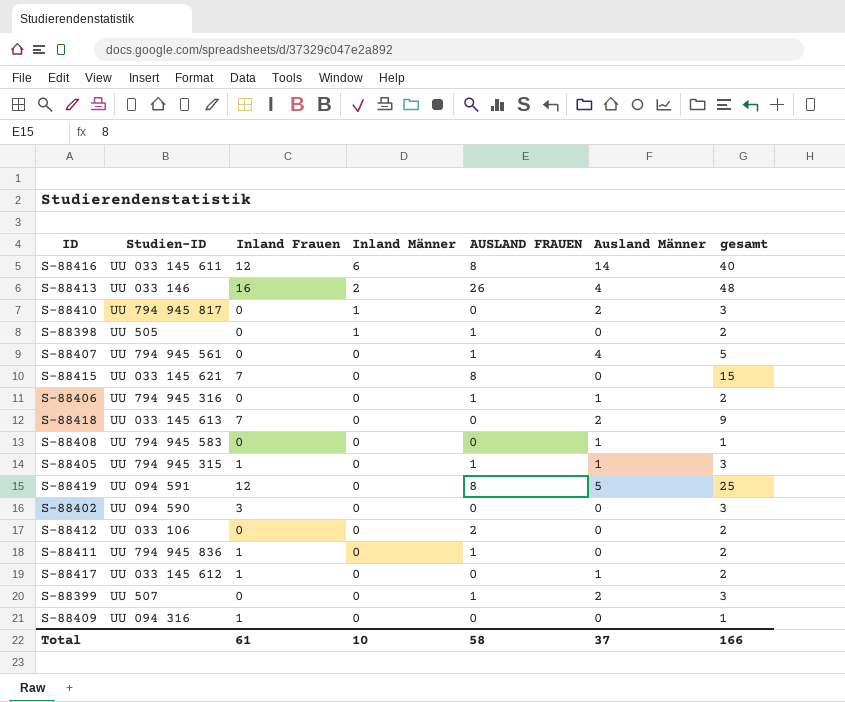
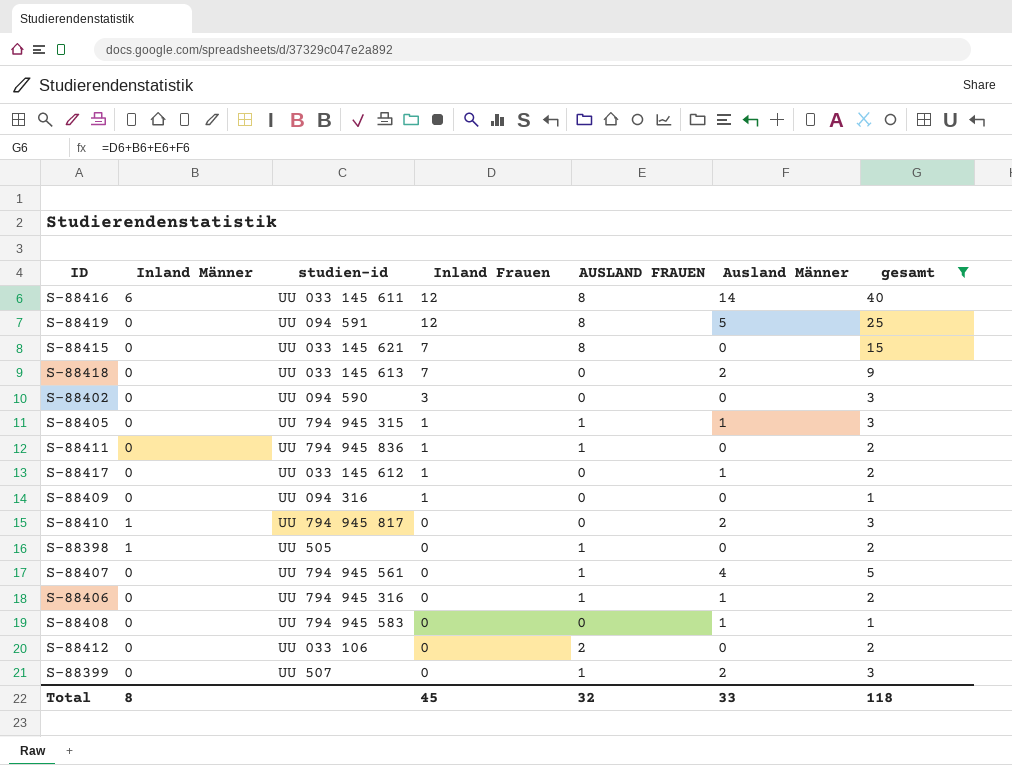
filter: none -> gesamt != 48
row order: Inland Männer descending -> Inland Frauen descending
column Inland Männer | position: 4 -> 2
column name: Studien-ID -> studien-id
Total | Inland Männer: 10 -> 8
Total | Inland Frauen: 61 -> 45
Total | AUSLAND FRAUEN: 58 -> 32
Total | Ausland Männer: 37 -> 33
Total | gesamt: 166 -> 118

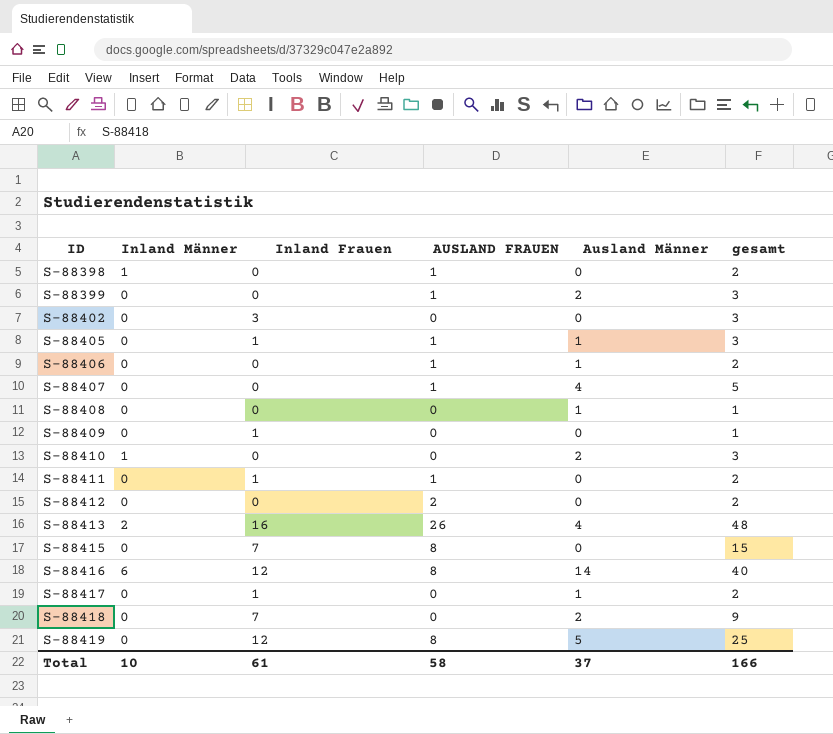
filter: gesamt != 48 -> none
row order: Inland Frauen descending -> ID ascending
column studien-id | position: 3 -> none
Total | Inland Männer: 8 -> 10
Total | Inland Frauen: 45 -> 61
Total | AUSLAND FRAUEN: 32 -> 58
Total | Ausland Männer: 33 -> 37
Total | gesamt: 118 -> 166

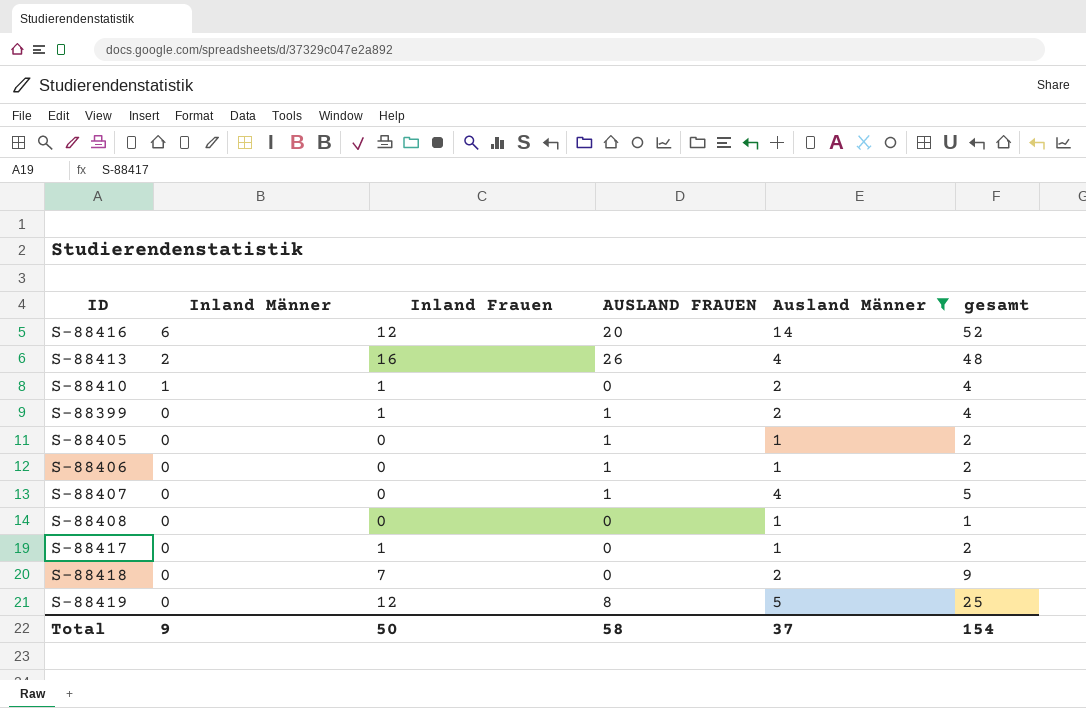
filter: none -> Ausland Männer != 0
row order: ID ascending -> Inland Männer descending
S-88416 | AUSLAND FRAUEN: 8 -> 20
S-88416 | gesamt: 40 -> 52
S-88410 | Inland Frauen: 0 -> 1
S-88410 | gesamt: 3 -> 4
S-88399 | Inland Frauen: 0 -> 1
S-88399 | gesamt: 3 -> 4
S-88405 | Inland Frauen: 1 -> 0
S-88405 | gesamt: 3 -> 2
Total | Inland Männer: 10 -> 9
Total | Inland Frauen: 61 -> 50
Total | gesamt: 166 -> 154

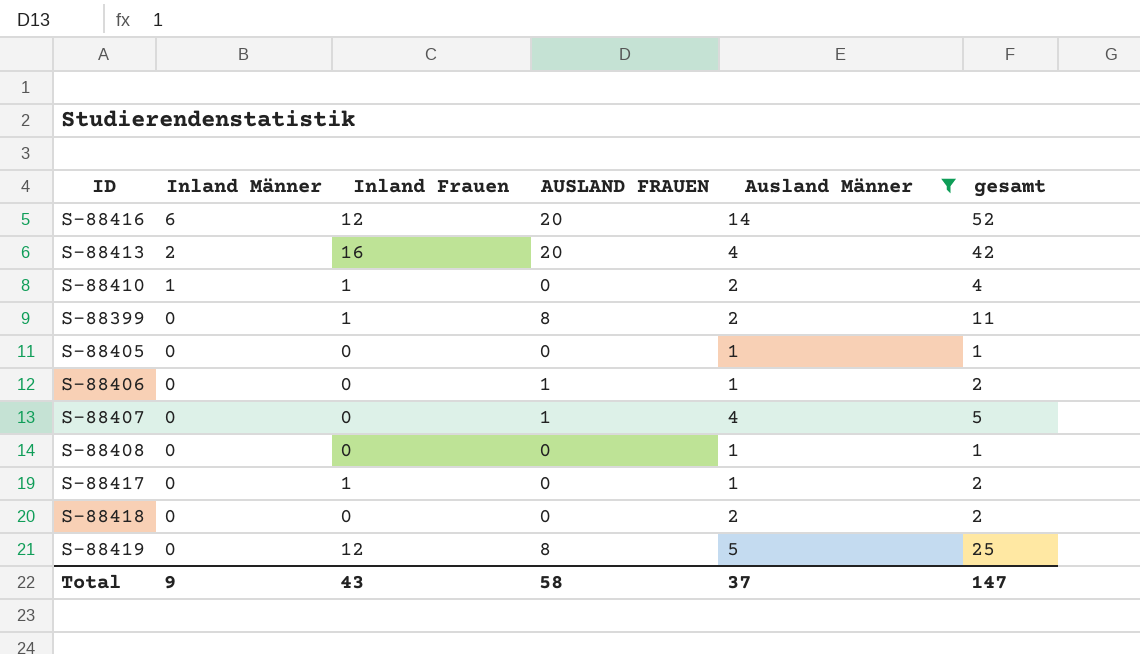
S-88413 | AUSLAND FRAUEN: 26 -> 20
S-88413 | gesamt: 48 -> 42
S-88399 | AUSLAND FRAUEN: 1 -> 8
S-88399 | gesamt: 4 -> 11
S-88405 | AUSLAND FRAUEN: 1 -> 0
S-88405 | gesamt: 2 -> 1
S-88418 | Inland Frauen: 7 -> 0
S-88418 | gesamt: 9 -> 2
Total | Inland Frauen: 50 -> 43
Total | gesamt: 154 -> 147

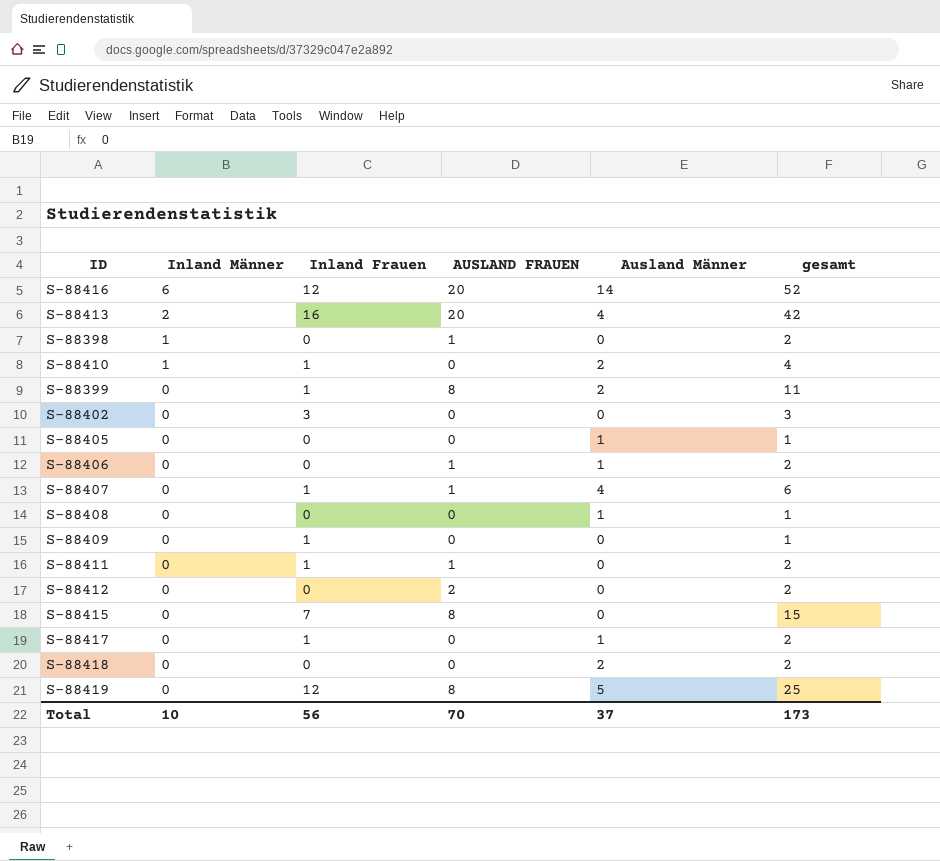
filter: Ausland Männer != 0 -> none
S-88407 | Inland Frauen: 0 -> 1
S-88407 | gesamt: 5 -> 6
Total | Inland Männer: 9 -> 10
Total | Inland Frauen: 43 -> 56
Total | AUSLAND FRAUEN: 58 -> 70
Total | gesamt: 147 -> 173

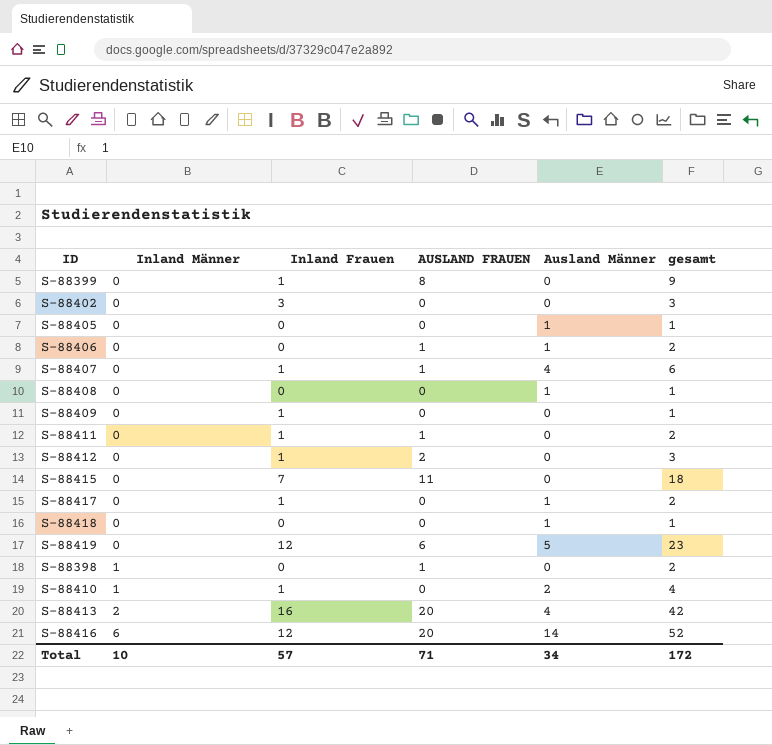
row order: Inland Männer descending -> Inland Männer ascending
S-88399 | Ausland Männer: 2 -> 0
S-88399 | gesamt: 11 -> 9
S-88412 | Inland Frauen: 0 -> 1
S-88412 | gesamt: 2 -> 3
S-88415 | AUSLAND FRAUEN: 8 -> 11
S-88415 | gesamt: 15 -> 18
S-88418 | Ausland Männer: 2 -> 1
S-88418 | gesamt: 2 -> 1
S-88419 | AUSLAND FRAUEN: 8 -> 6
S-88419 | gesamt: 25 -> 23
Total | Inland Frauen: 56 -> 57
Total | AUSLAND FRAUEN: 70 -> 71
Total | Ausland Männer: 37 -> 34
Total | gesamt: 173 -> 172

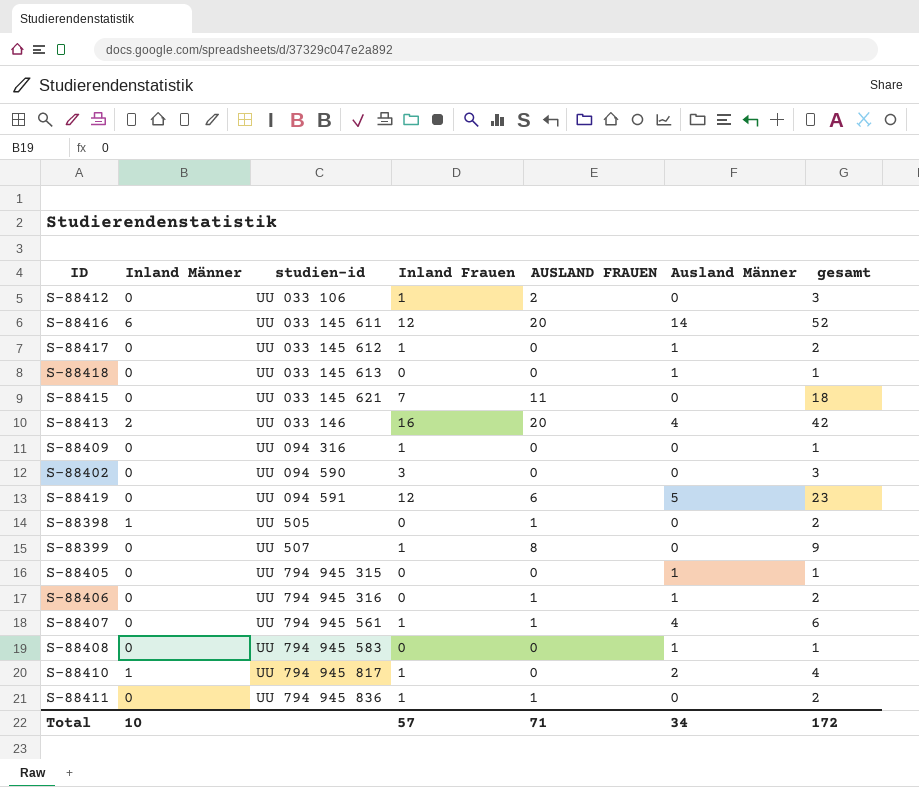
row order: Inland Männer ascending -> studien-id ascending
column studien-id | position: none -> 3

